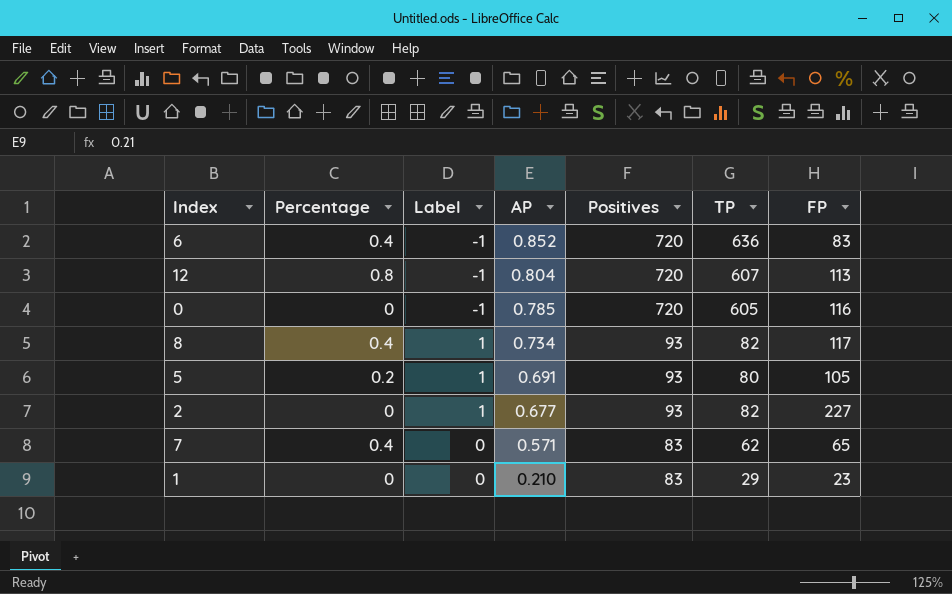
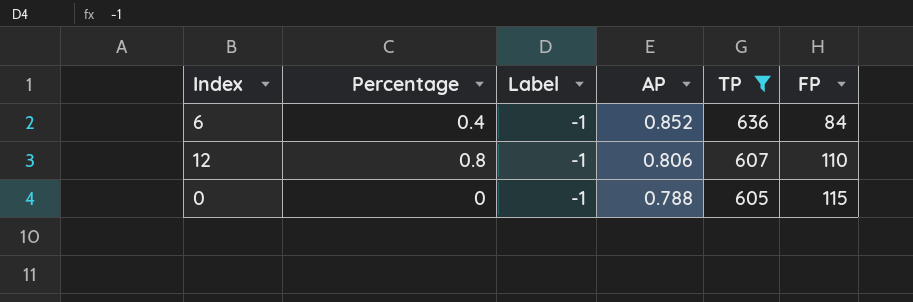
filter: none -> TP >= 605
column Positives | position: 5 -> none
6 | FP: 83 -> 84
12 | AP: 0.804 -> 0.806
12 | FP: 113 -> 110
0 | AP: 0.785 -> 0.788
0 | FP: 116 -> 115

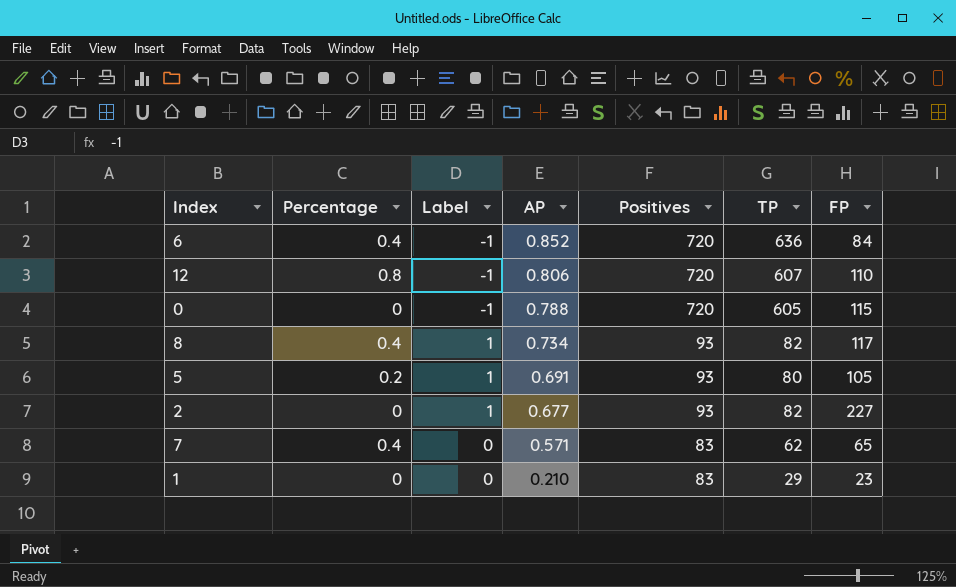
filter: TP >= 605 -> none
column Positives | position: none -> 5

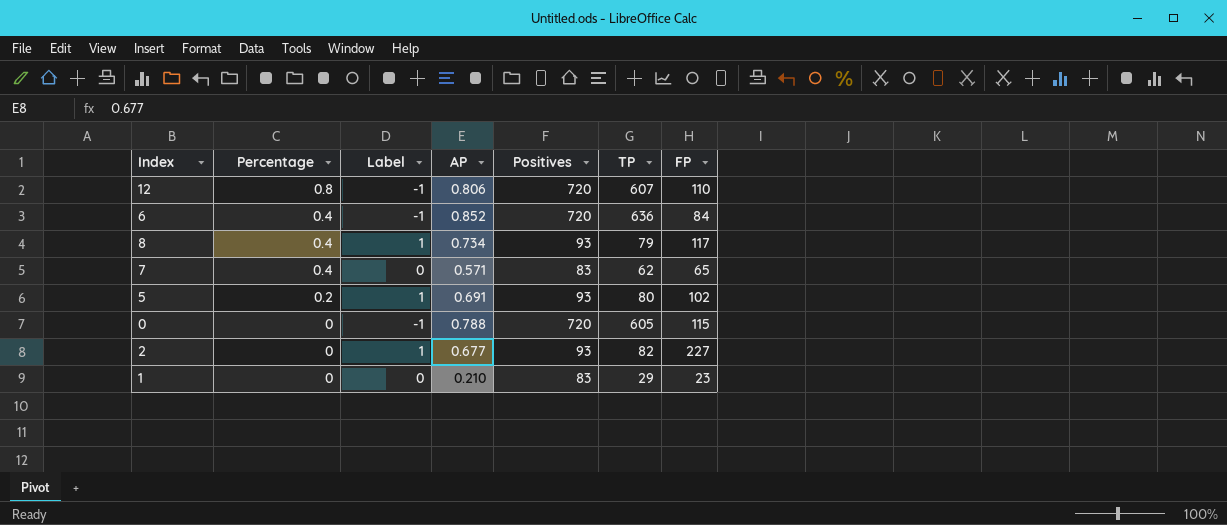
row order: AP descending -> Percentage descending
8 | TP: 82 -> 79
5 | FP: 105 -> 102

